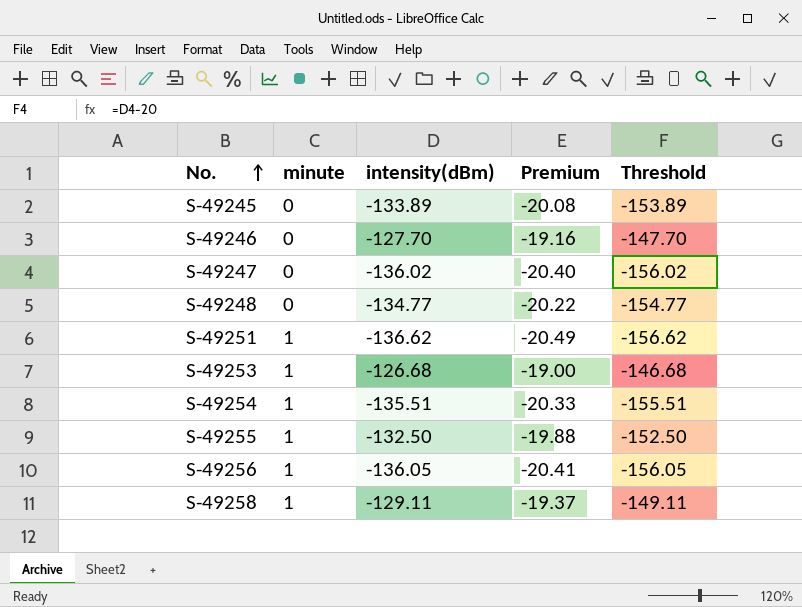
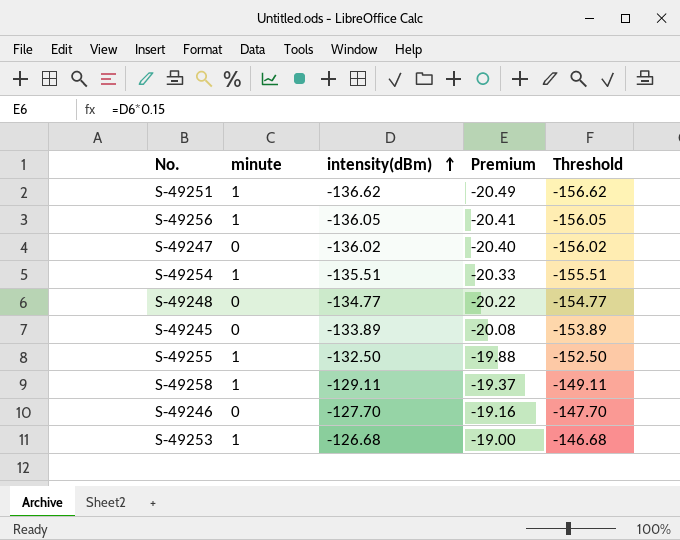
row order: No. ascending -> intensity(dBm) ascending

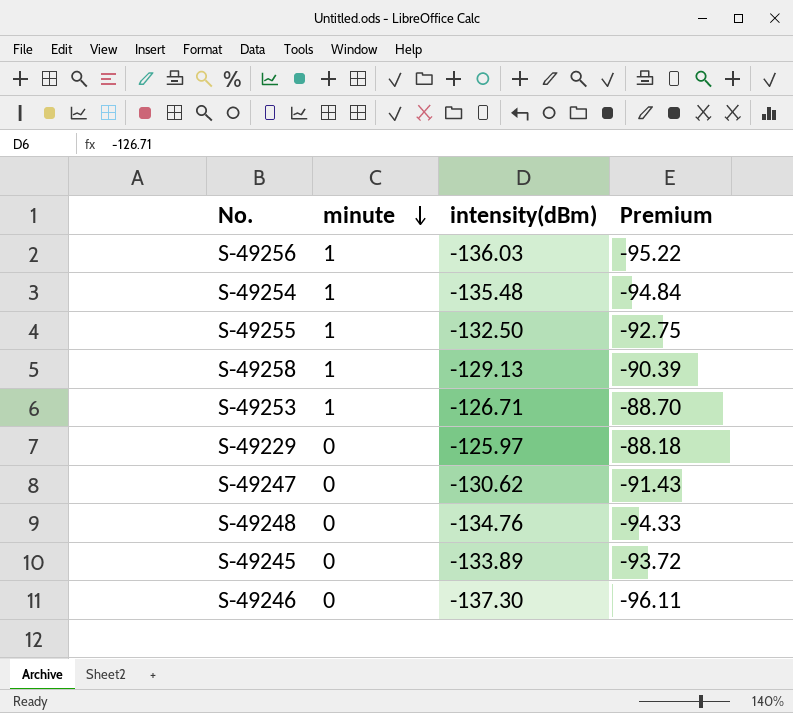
row order: intensity(dBm) ascending -> minute descending
column Threshold | formula: [intensity(dBm)] - 20 -> none
column Premium | formula: [intensity(dBm)] * 0.15 -> [intensity(dBm)] * 0.7
row S-49251: 1 | -136.62 | -20.49 | -156.62 -> none
S-49256 | intensity(dBm): -136.05 -> -136.03
S-49254 | intensity(dBm): -135.51 -> -135.48
S-49258 | intensity(dBm): -129.11 -> -129.13
S-49253 | intensity(dBm): -126.68 -> -126.71
row S-49229: none -> 0 | -125.97 | -88.18
S-49247 | intensity(dBm): -136.02 -> -130.62
S-49248 | intensity(dBm): -134.77 -> -134.76
S-49246 | intensity(dBm): -127.70 -> -137.30

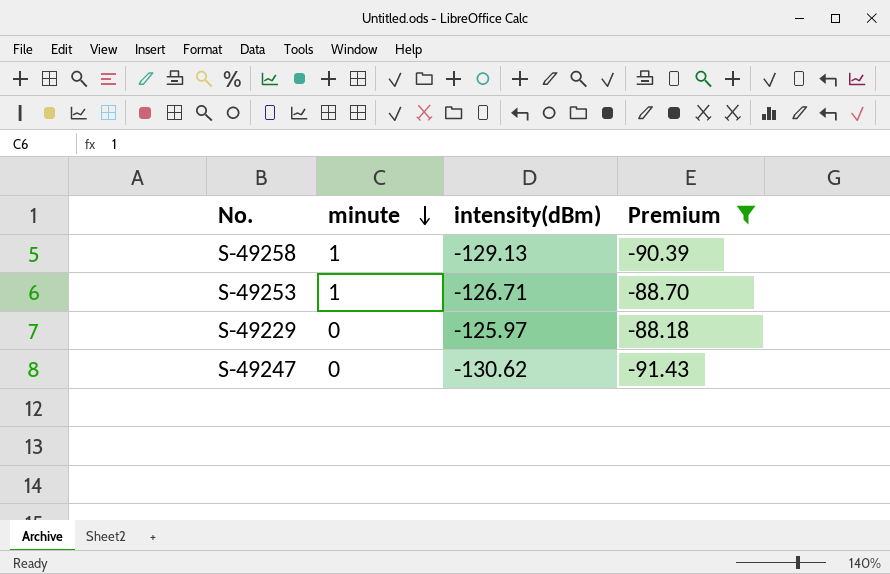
filter: none -> Premium >= -91.43

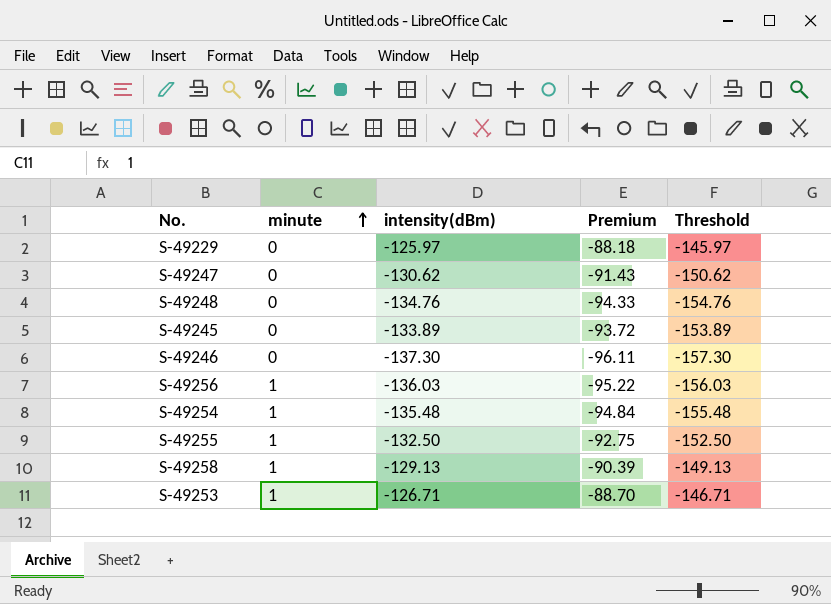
filter: Premium >= -91.43 -> none
row order: minute descending -> minute ascending
column Threshold | formula: none -> [intensity(dBm)] - 20

